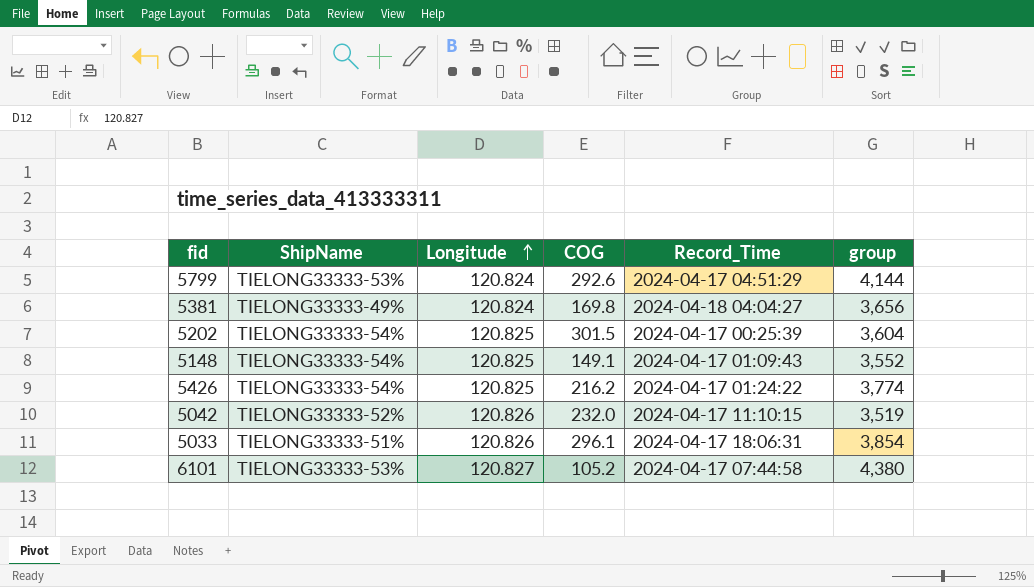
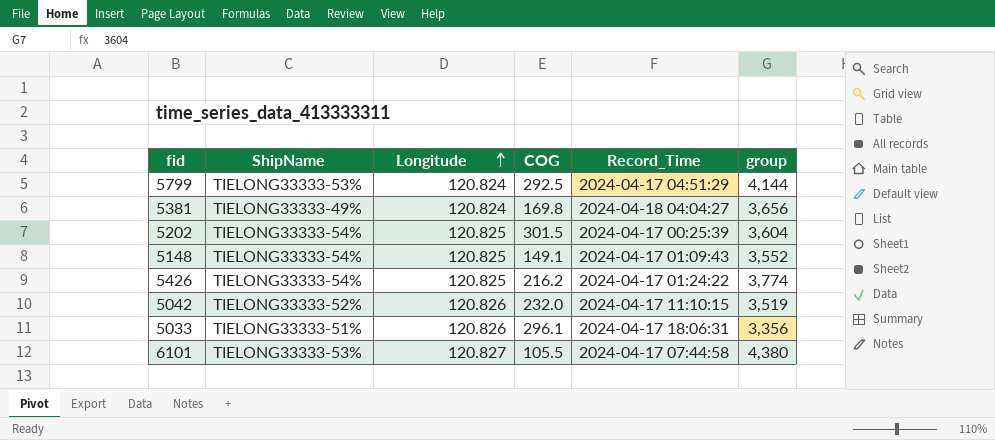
5799 | COG: 292.6 -> 292.5
5033 | group: 3,854 -> 3,356
6101 | COG: 105.2 -> 105.5

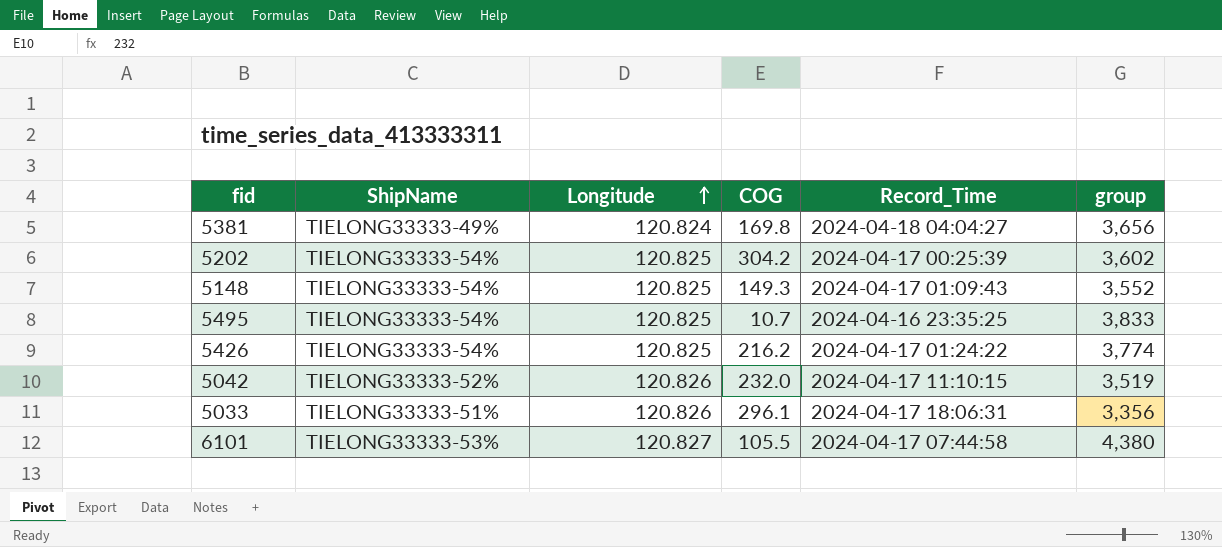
row 5799: TIELONG33333-53% | 120.824 | 292.5 | 2024-04-17 04:51:29 | 4,144 -> none
5202 | COG: 301.5 -> 304.2
5202 | group: 3,604 -> 3,602
5148 | COG: 149.1 -> 149.3
row 5495: none -> TIELONG33333-54% | 120.825 | 10.7 | 2024-04-16 23:35:25 | 3,833

